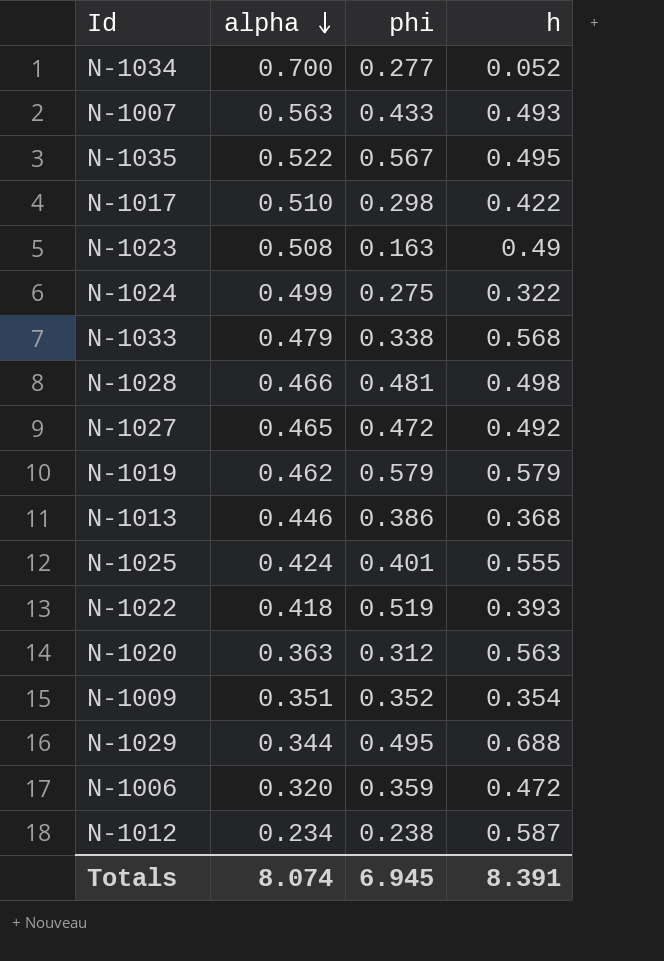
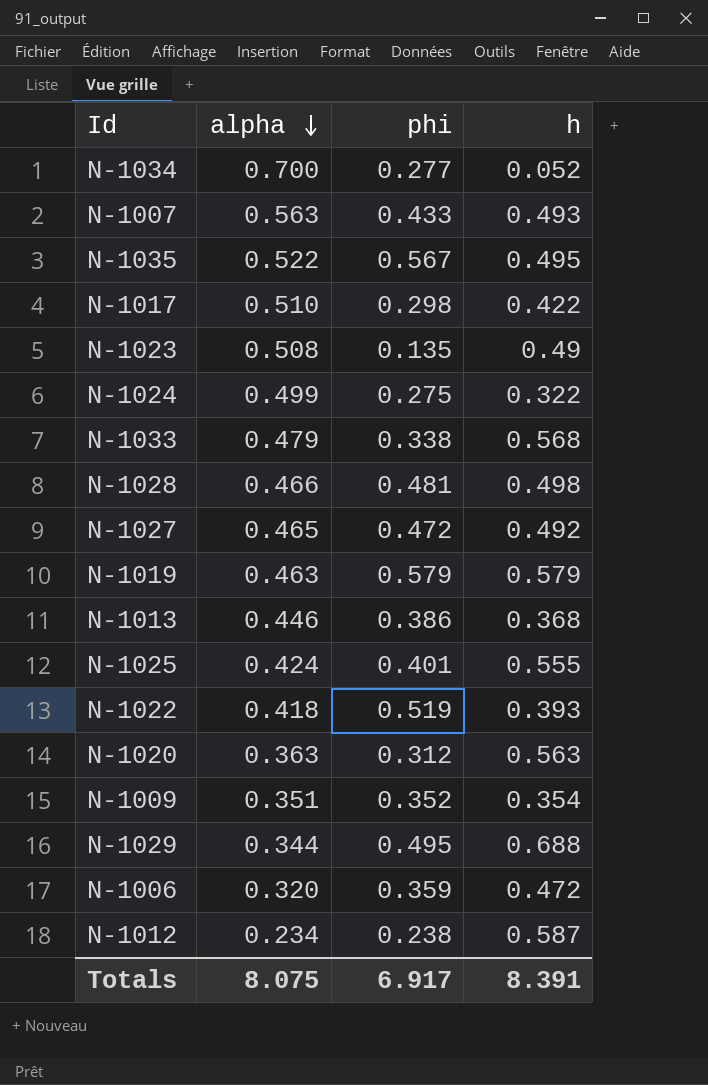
N-1023 | phi: 0.163 -> 0.135
N-1019 | alpha: 0.462 -> 0.463
Totals | alpha: 8.074 -> 8.075
Totals | phi: 6.945 -> 6.917

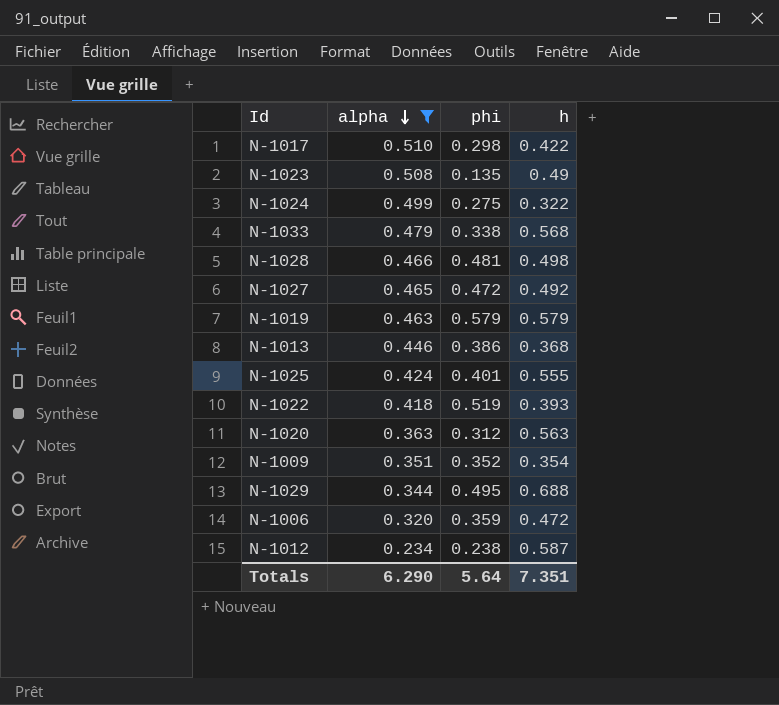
filter: none -> alpha <= 0.510
Totals | alpha: 8.075 -> 6.290
Totals | phi: 6.917 -> 5.64
Totals | h: 8.391 -> 7.351

